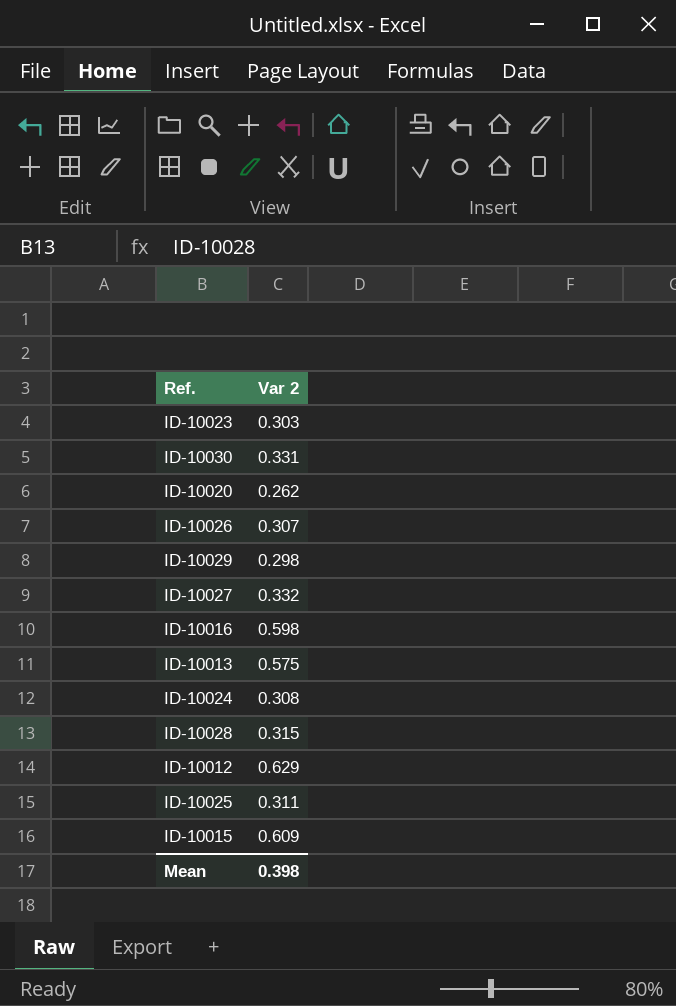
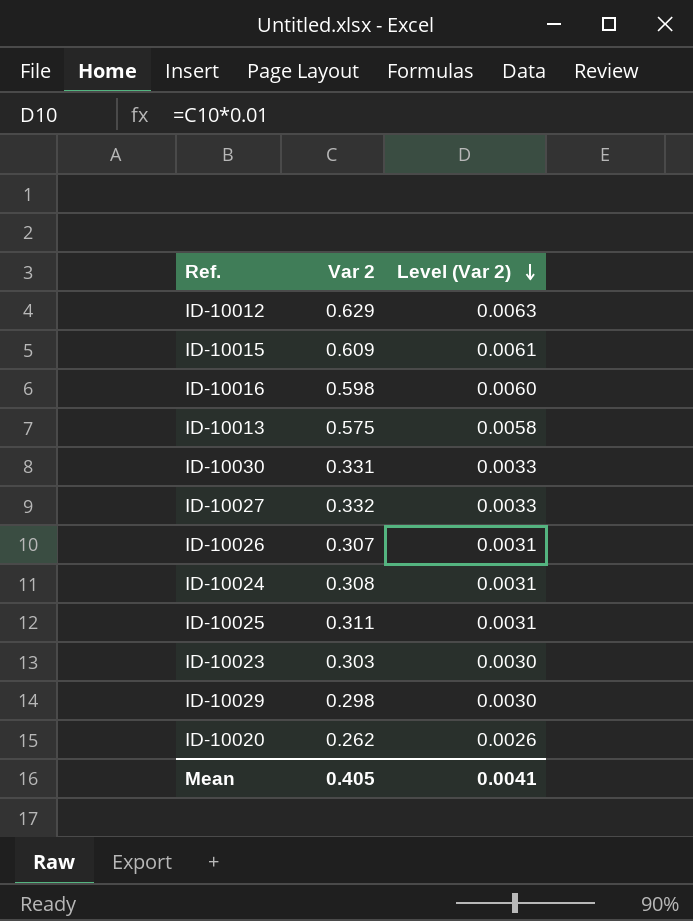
row order: none -> Level (Var 2) descending
column Level (Var 2) | formula: none -> [Var 2] * 0.01
row ID-10028: 0.315 -> none
Mean | Var 2: 0.398 -> 0.405

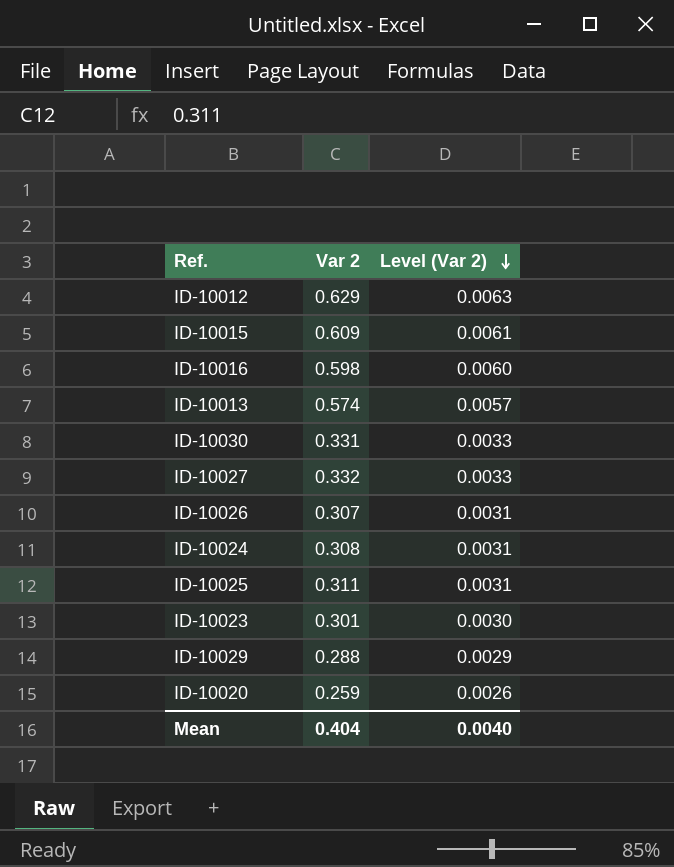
ID-10013 | Var 2: 0.575 -> 0.574
ID-10013 | Level (Var 2): 0.0058 -> 0.0057
ID-10023 | Var 2: 0.303 -> 0.301
ID-10029 | Var 2: 0.298 -> 0.288
ID-10029 | Level (Var 2): 0.0030 -> 0.0029
ID-10020 | Var 2: 0.262 -> 0.259
Mean | Var 2: 0.405 -> 0.404
Mean | Level (Var 2): 0.0041 -> 0.0040

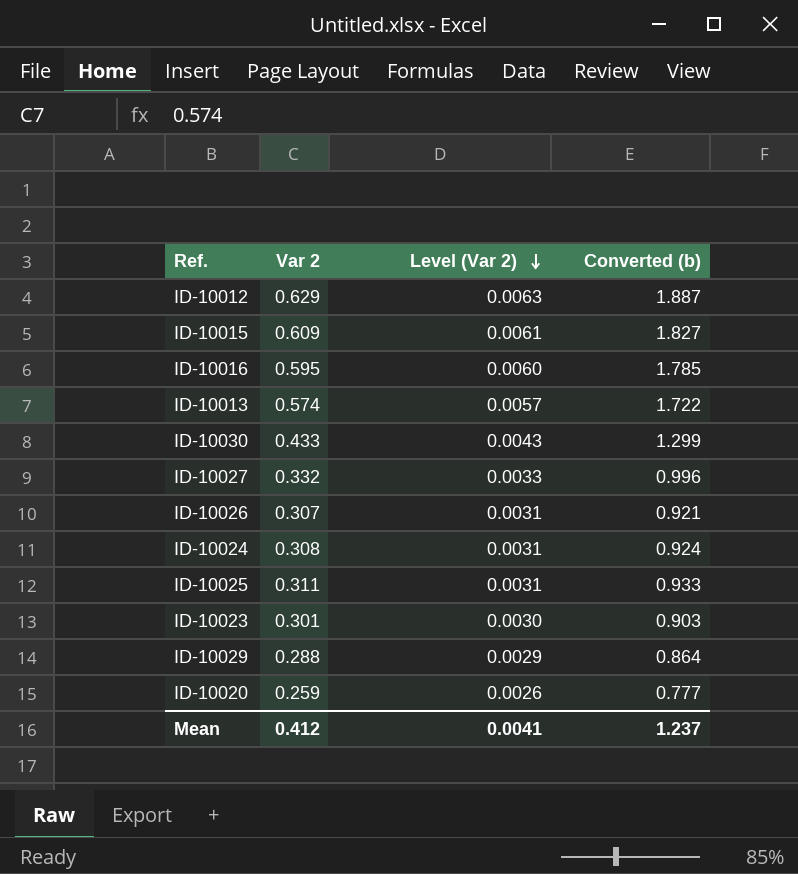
column Converted (b) | formula: none -> [Var 2] * 3
ID-10016 | Var 2: 0.598 -> 0.595
ID-10030 | Var 2: 0.331 -> 0.433
ID-10030 | Level (Var 2): 0.0033 -> 0.0043
Mean | Var 2: 0.404 -> 0.412
Mean | Level (Var 2): 0.0040 -> 0.0041

